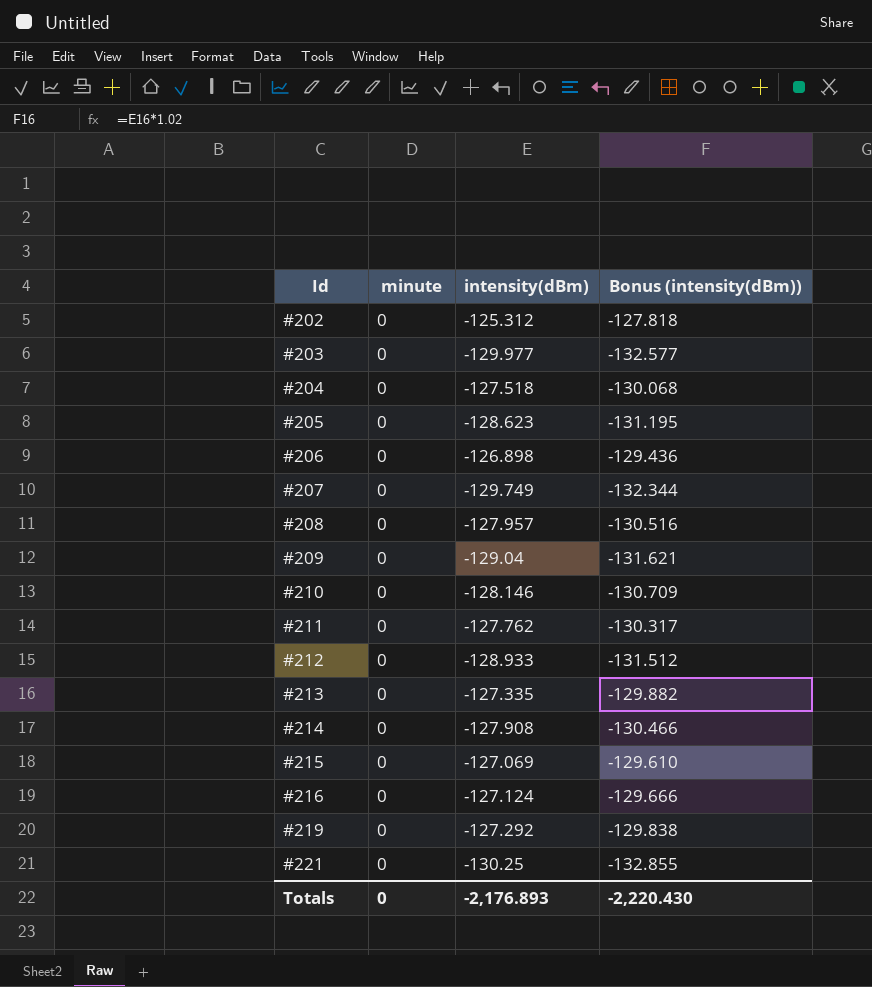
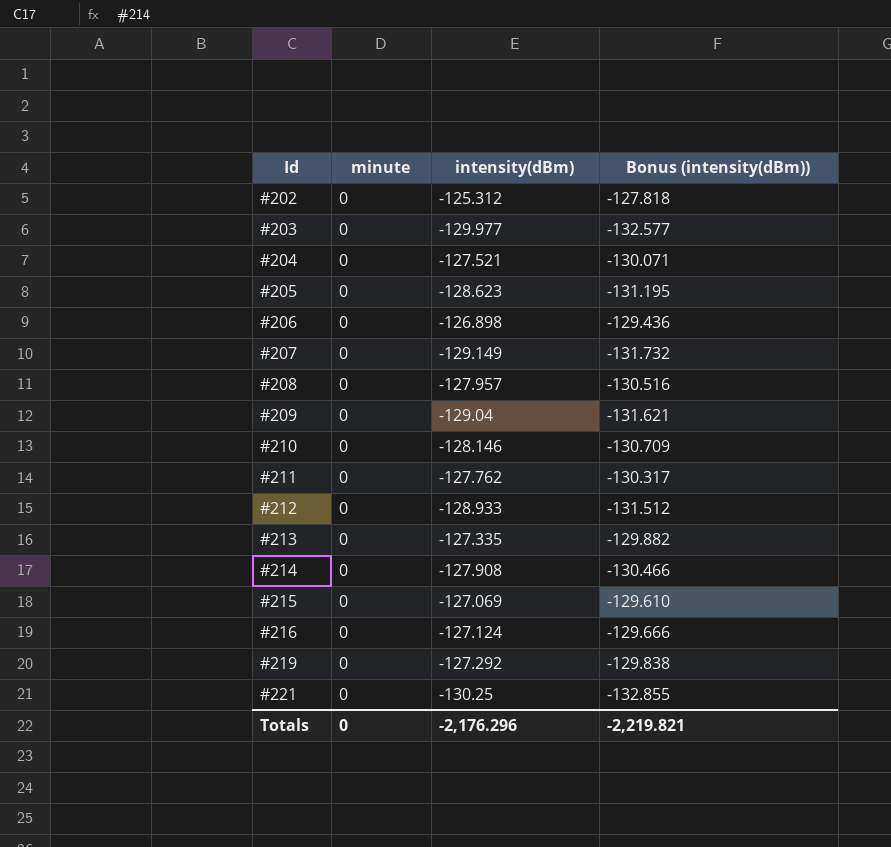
#204 | intensity(dBm): -127.518 -> -127.521
#204 | Bonus (intensity(dBm)): -130.068 -> -130.071
#207 | intensity(dBm): -129.749 -> -129.149
#207 | Bonus (intensity(dBm)): -132.344 -> -131.732
Totals | intensity(dBm): -2,176.893 -> -2,176.296
Totals | Bonus (intensity(dBm)): -2,220.430 -> -2,219.821

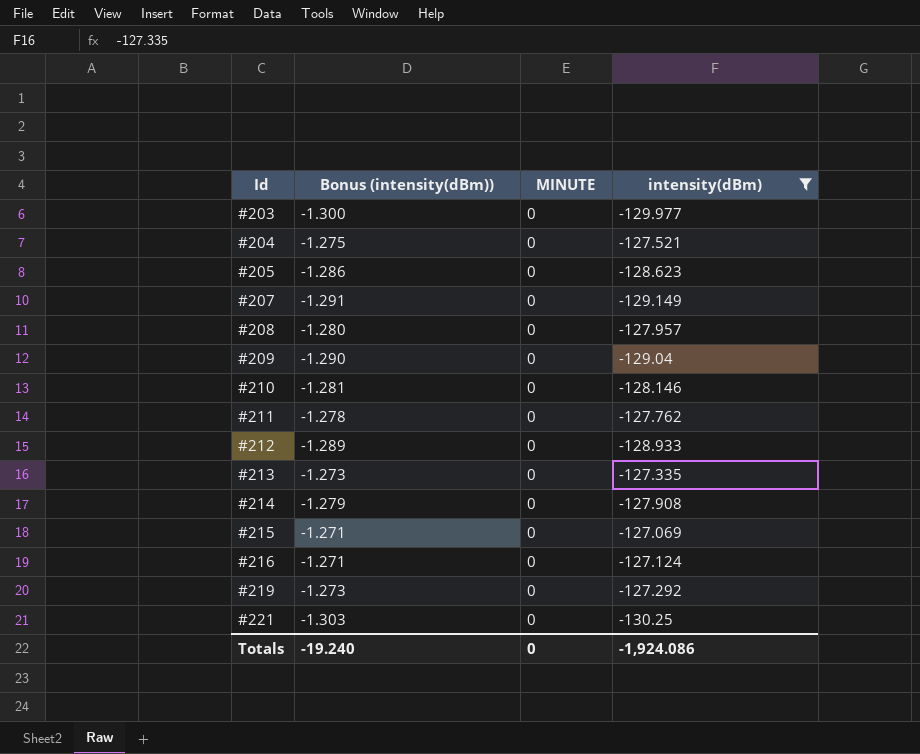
filter: none -> intensity(dBm) <= -127.069
column Bonus (intensity(dBm)) | formula: [intensity(dBm)] * 1.02 -> [intensity(dBm)] * 0.01
column Bonus (intensity(dBm)) | position: 4 -> 2
column name: minute -> MINUTE
Totals | Bonus (intensity(dBm)): -2,219.821 -> -19.240
Totals | intensity(dBm): -2,176.296 -> -1,924.086

